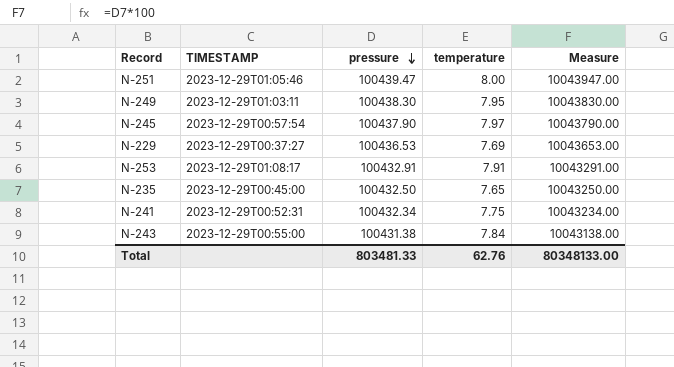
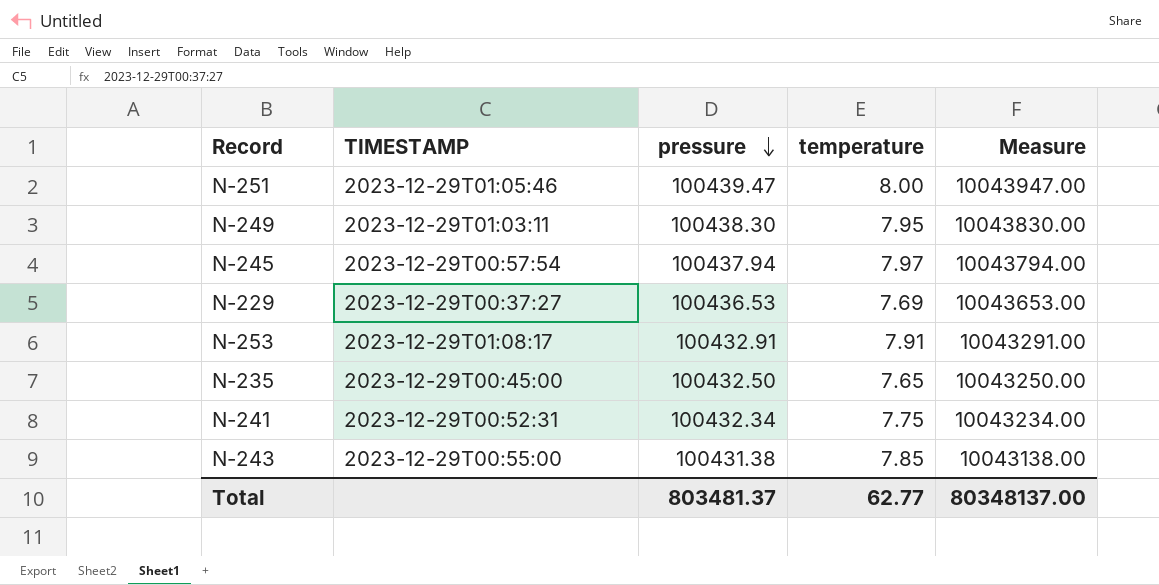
N-245 | pressure: 100437.90 -> 100437.94
N-245 | Measure: 10043790.00 -> 10043794.00
N-243 | temperature: 7.84 -> 7.85
Total | pressure: 803481.33 -> 803481.37
Total | temperature: 62.76 -> 62.77
Total | Measure: 80348133.00 -> 80348137.00

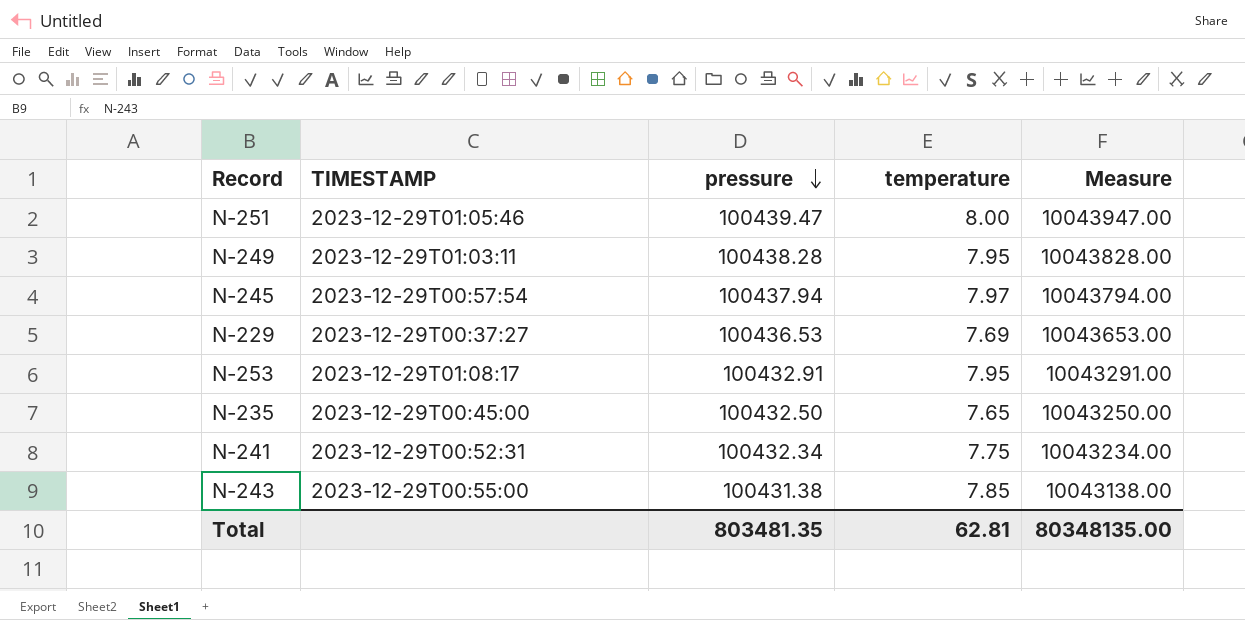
N-249 | pressure: 100438.30 -> 100438.28
N-249 | Measure: 10043830.00 -> 10043828.00
N-253 | temperature: 7.91 -> 7.95
Total | pressure: 803481.37 -> 803481.35
Total | temperature: 62.77 -> 62.81
Total | Measure: 80348137.00 -> 80348135.00

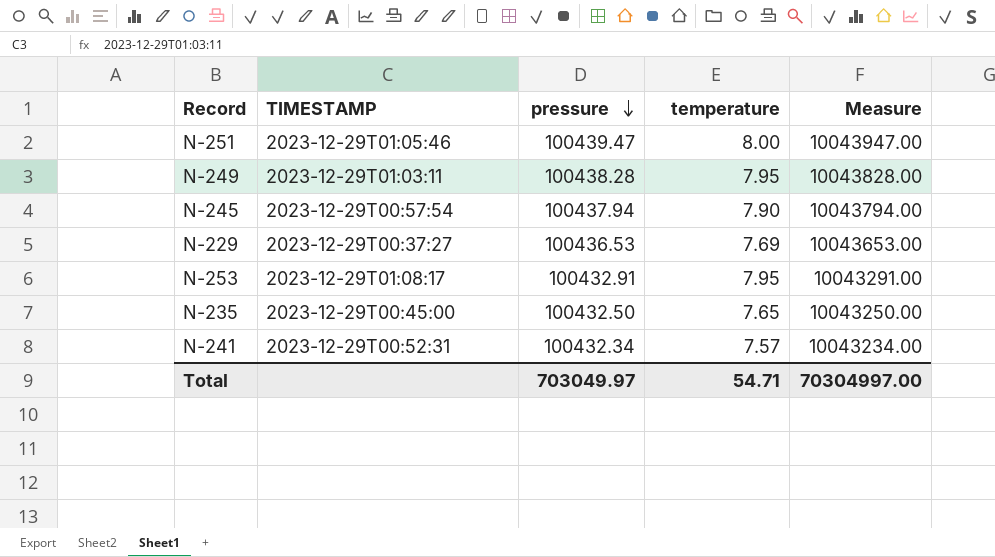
row N-243: 2023-12-29T00:55:00 | 100431.38 | 7.85 | 10043138.00 -> none
N-245 | temperature: 7.97 -> 7.90
N-241 | temperature: 7.75 -> 7.57
Total | pressure: 803481.35 -> 703049.97
Total | temperature: 62.81 -> 54.71
Total | Measure: 80348135.00 -> 70304997.00

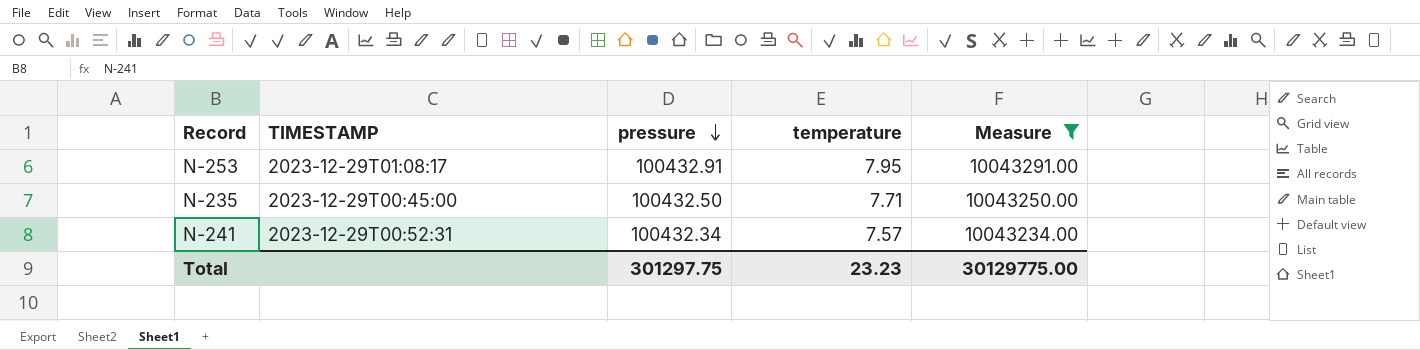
filter: none -> Measure <= 10043291.00
N-235 | temperature: 7.65 -> 7.71
Total | pressure: 703049.97 -> 301297.75
Total | temperature: 54.71 -> 23.23
Total | Measure: 70304997.00 -> 30129775.00

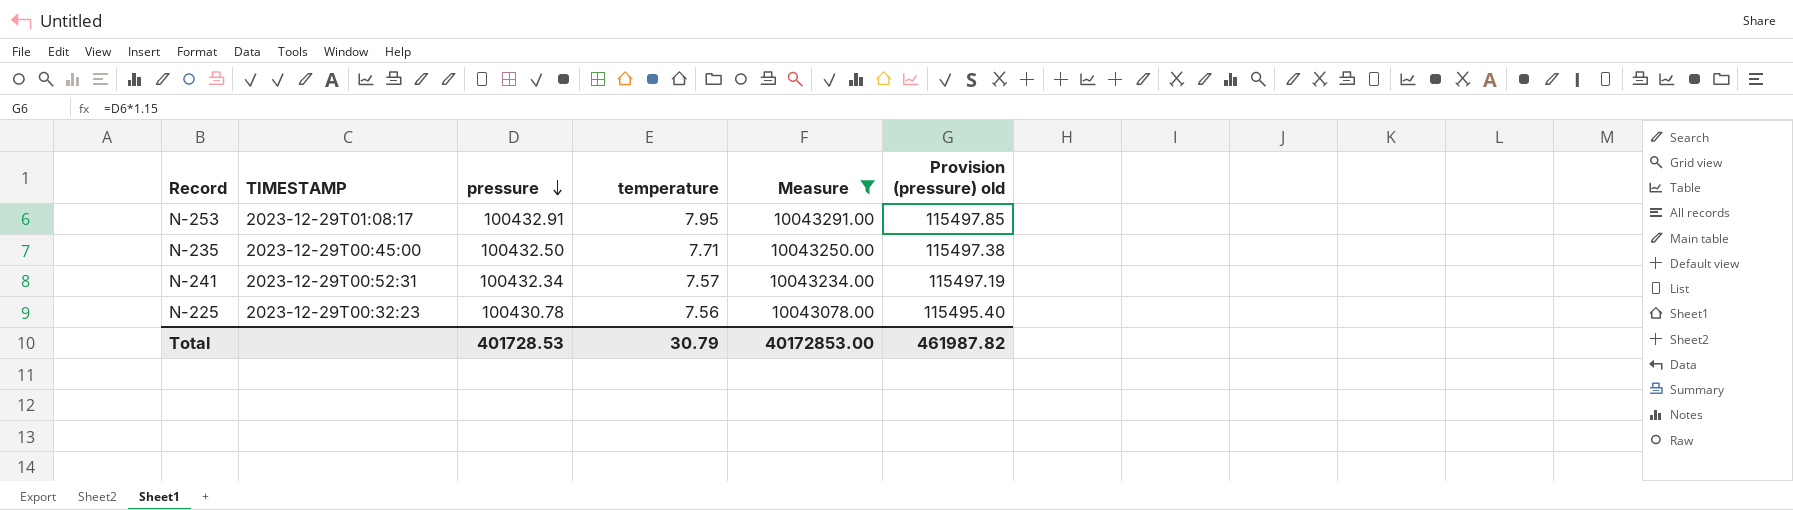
column Provision (pressure) old | formula: none -> [pressure] * 1.15
row N-225: none -> 2023-12-29T00:32:23 | 100430.78 | 7.56 | 10043078.00 | 115495.40
Total | pressure: 301297.75 -> 401728.53
Total | temperature: 23.23 -> 30.79
Total | Measure: 30129775.00 -> 40172853.00

